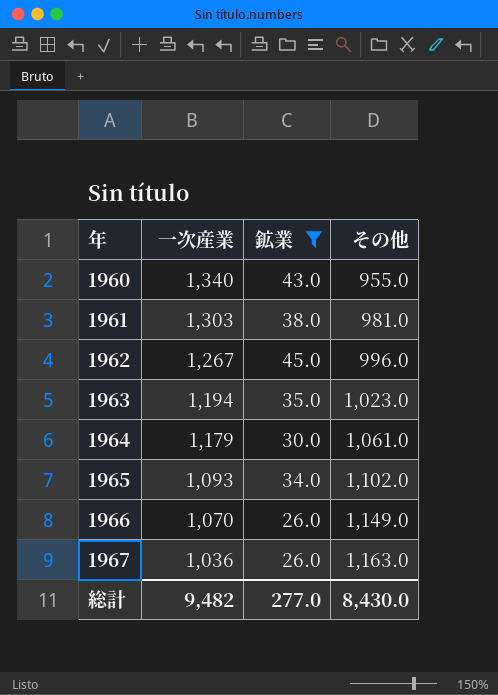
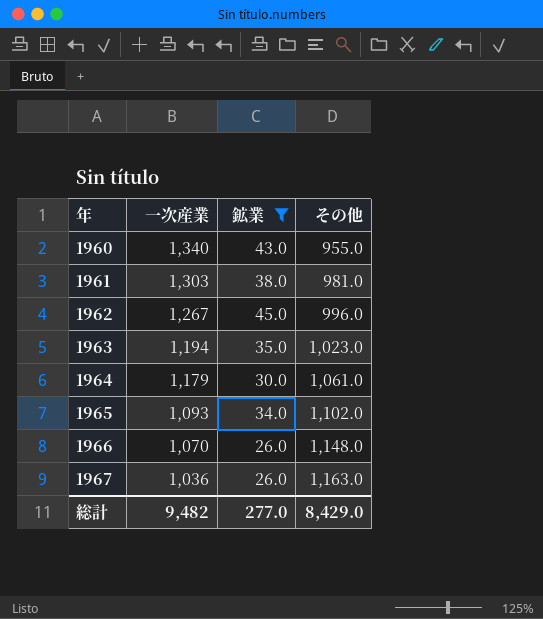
1966 | その他: 1,149.0 -> 1,148.0
総計 | その他: 8,430.0 -> 8,429.0

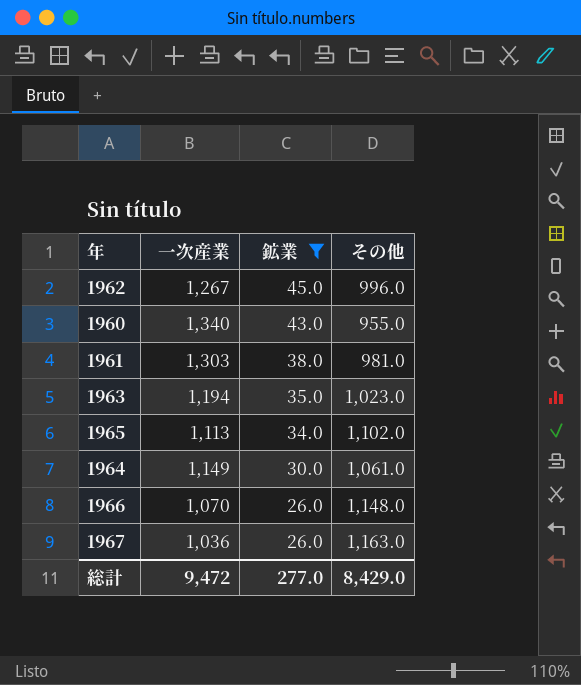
row order: 年 ascending -> 鉱業 descending
1965 | 一次産業: 1,093 -> 1,113
1964 | 一次産業: 1,179 -> 1,149
総計 | 一次産業: 9,482 -> 9,472

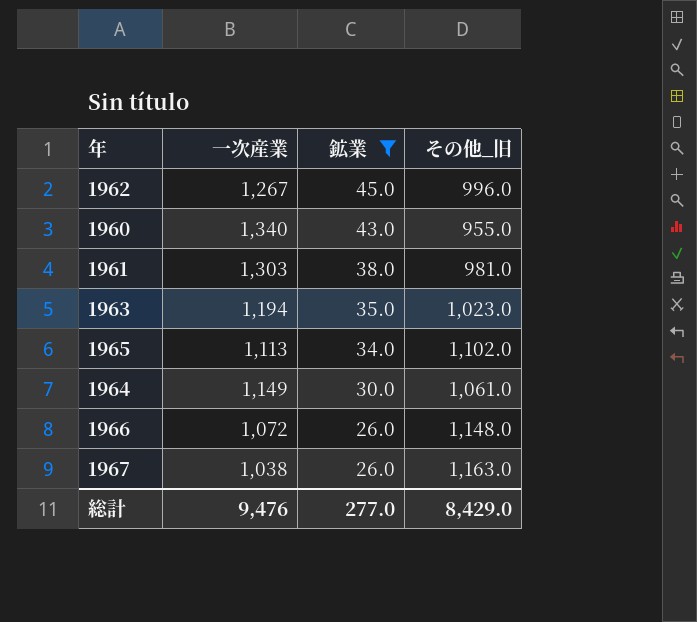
column name: その他 -> その他_旧
1966 | 一次産業: 1,070 -> 1,072
1967 | 一次産業: 1,036 -> 1,038
総計 | 一次産業: 9,472 -> 9,476

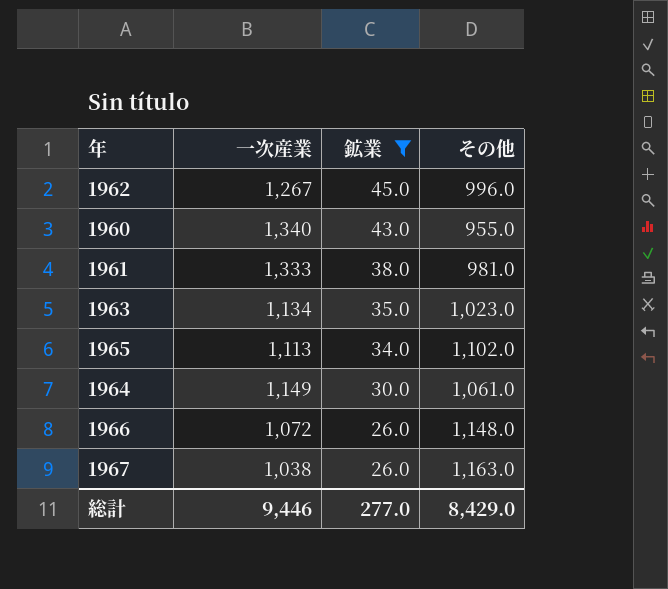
column name: その他_旧 -> その他
1961 | 一次産業: 1,303 -> 1,333
1963 | 一次産業: 1,194 -> 1,134
総計 | 一次産業: 9,476 -> 9,446

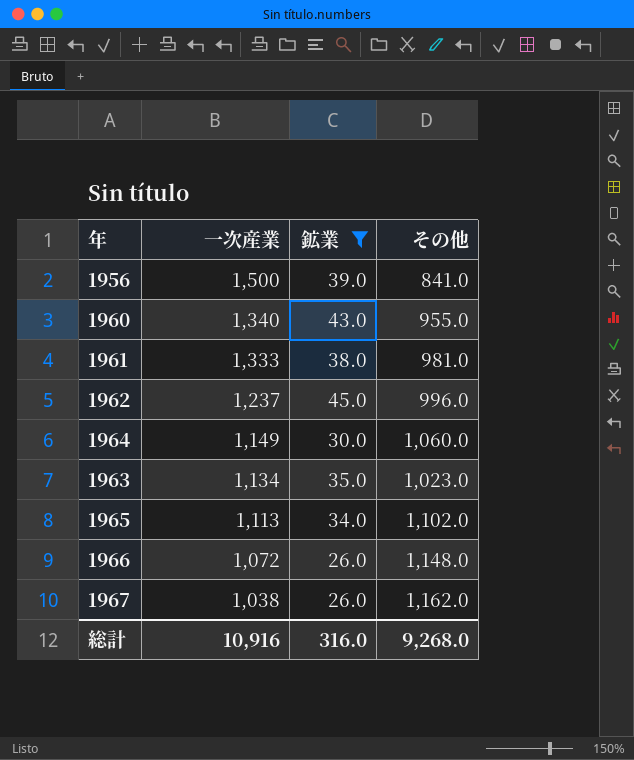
row order: 鉱業 descending -> 一次産業 descending
row 1956: none -> 1,500 | 39.0 | 841.0
1962 | 一次産業: 1,267 -> 1,237
1964 | その他: 1,061.0 -> 1,060.0
1967 | その他: 1,163.0 -> 1,162.0
総計 | 一次産業: 9,446 -> 10,916
総計 | 鉱業: 277.0 -> 316.0
総計 | その他: 8,429.0 -> 9,268.0

